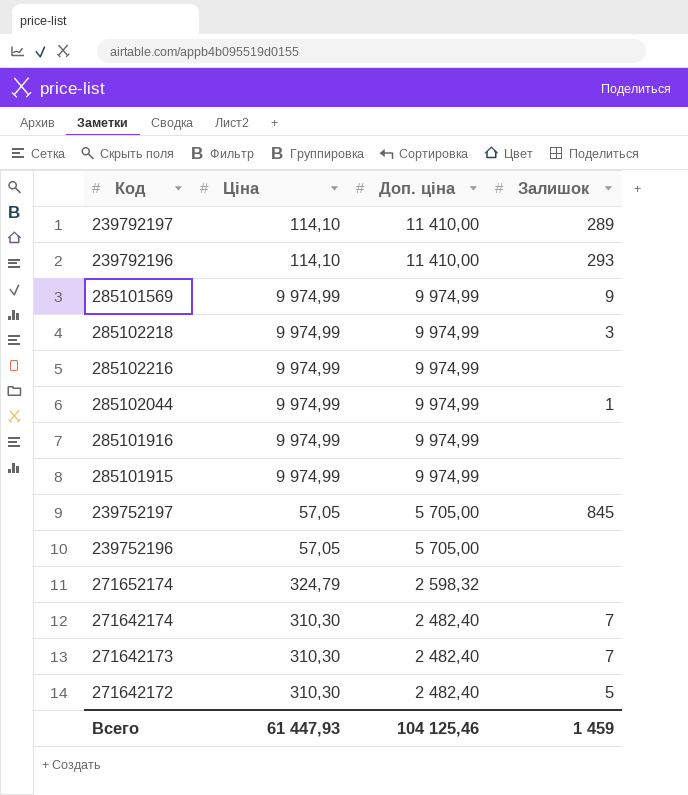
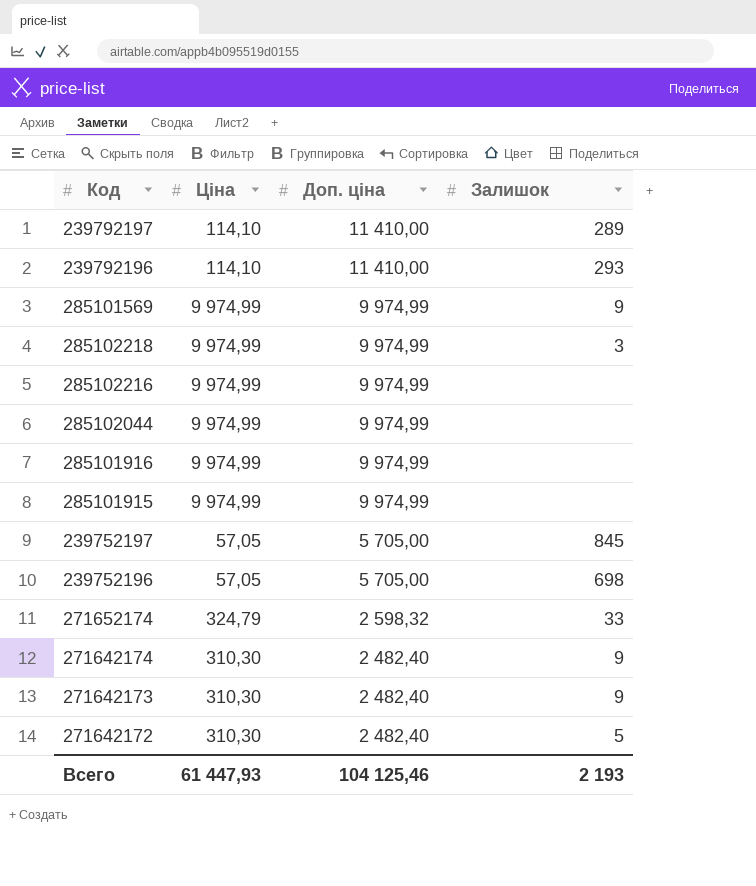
285102044 | Залишок: 1 -> none
239752196 | Залишок: none -> 698
271652174 | Залишок: none -> 33
271642174 | Залишок: 7 -> 9
271642173 | Залишок: 7 -> 9
Всего | Залишок: 1 459 -> 2 193

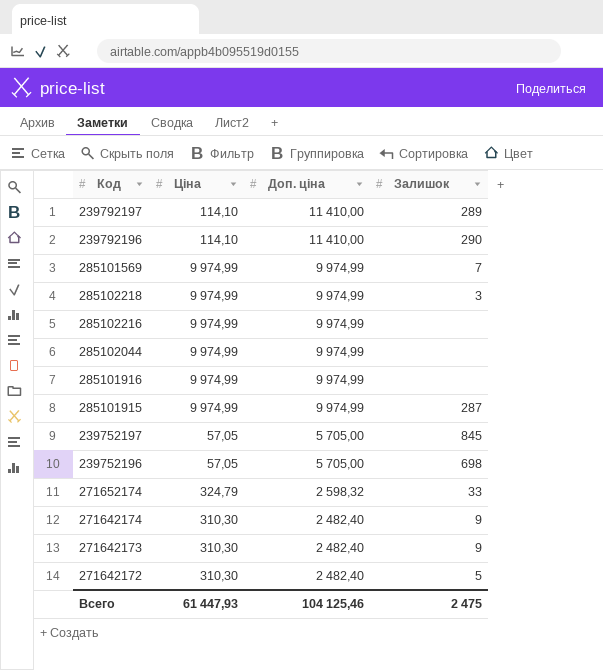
239792196 | Залишок: 293 -> 290
285101569 | Залишок: 9 -> 7
285101915 | Залишок: none -> 287
Всего | Залишок: 2 193 -> 2 475

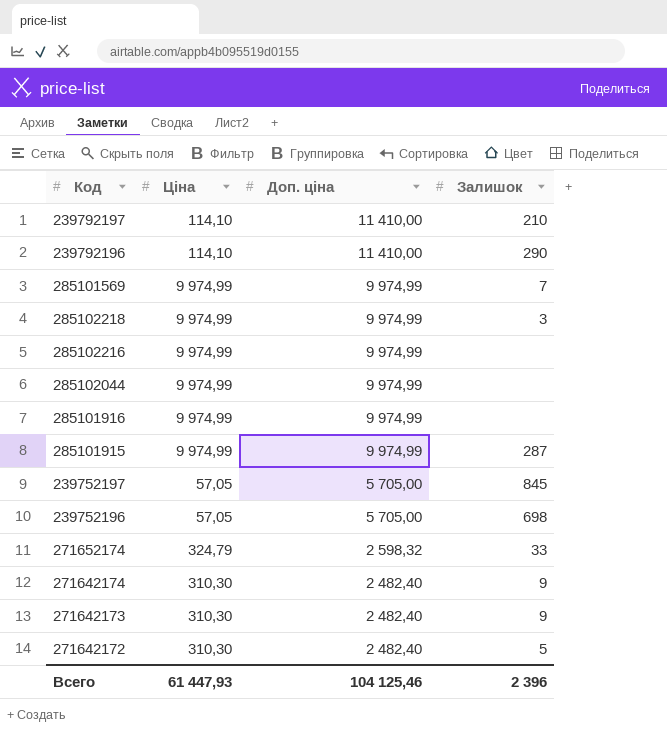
239792197 | Залишок: 289 -> 210
Всего | Залишок: 2 475 -> 2 396

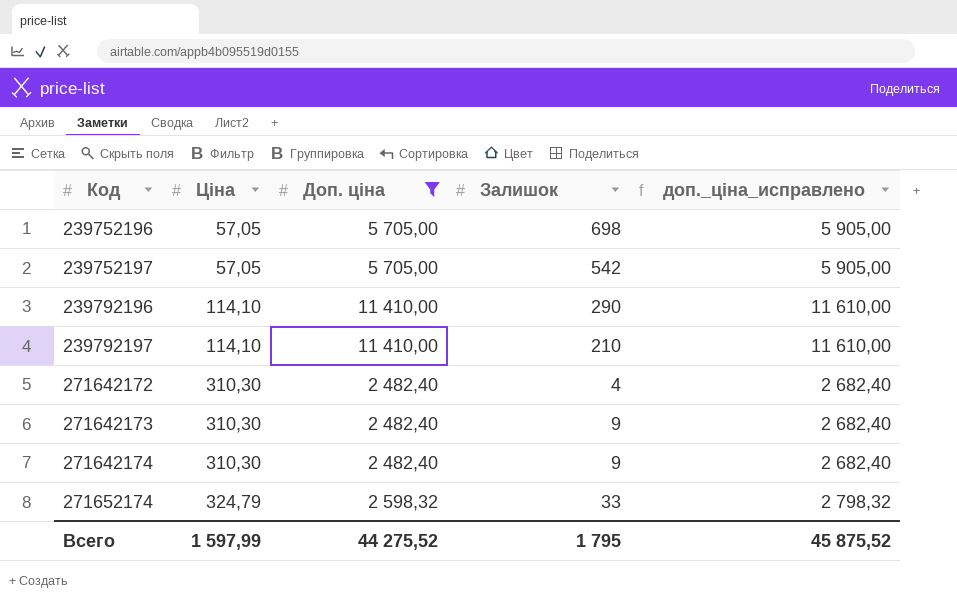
filter: none -> Доп. ціна != 9 974,99
row order: Доп. ціна descending -> Код ascending
column доп._ціна_исправлено | formula: none -> [Доп. ціна] + 200
239752197 | Залишок: 845 -> 542
271642172 | Залишок: 5 -> 4
Всего | Ціна: 61 447,93 -> 1 597,99
Всего | Доп. ціна: 104 125,46 -> 44 275,52
Всего | Залишок: 2 396 -> 1 795

